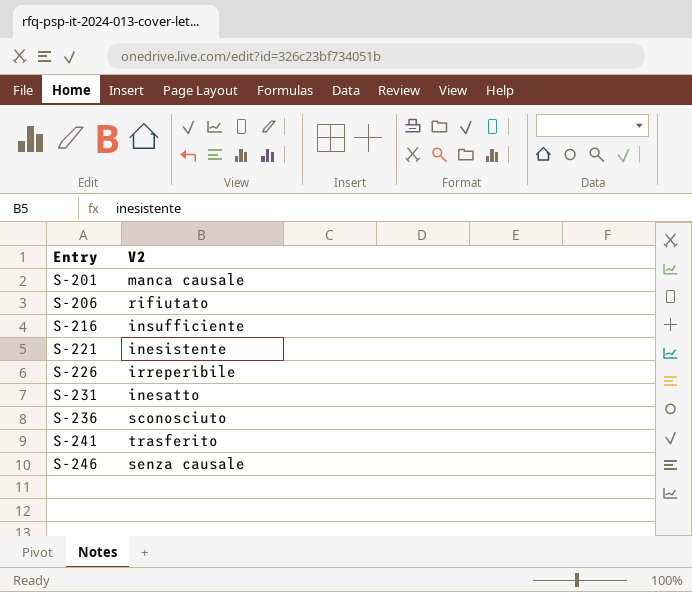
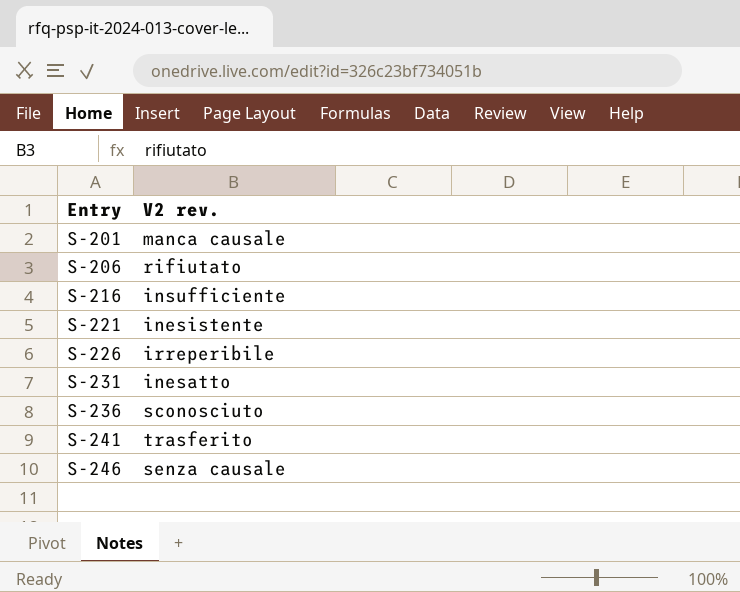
column name: V2 -> V2 rev.

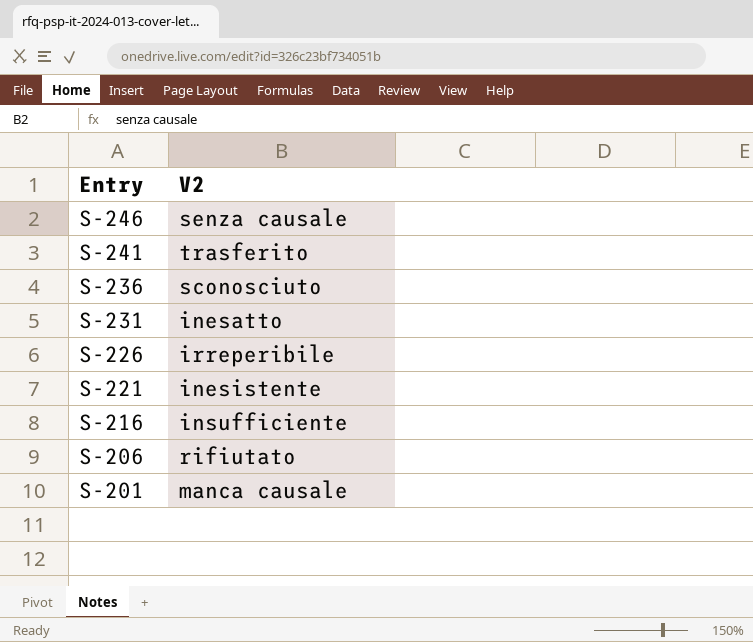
row order: Entry ascending -> Entry descending
column name: V2 rev. -> V2

